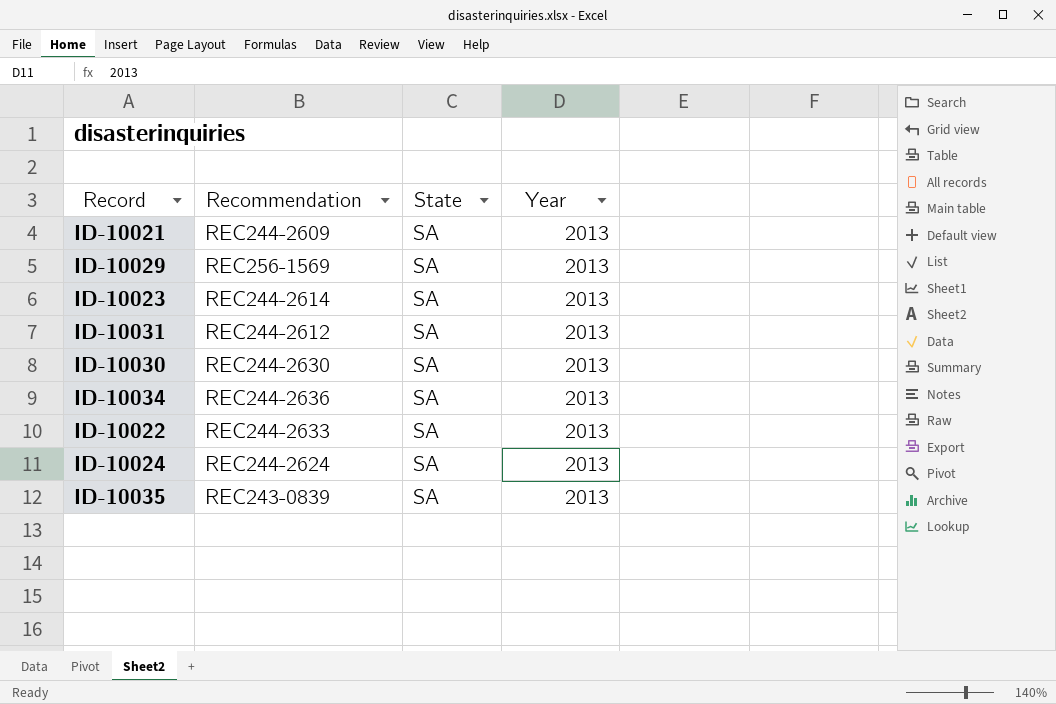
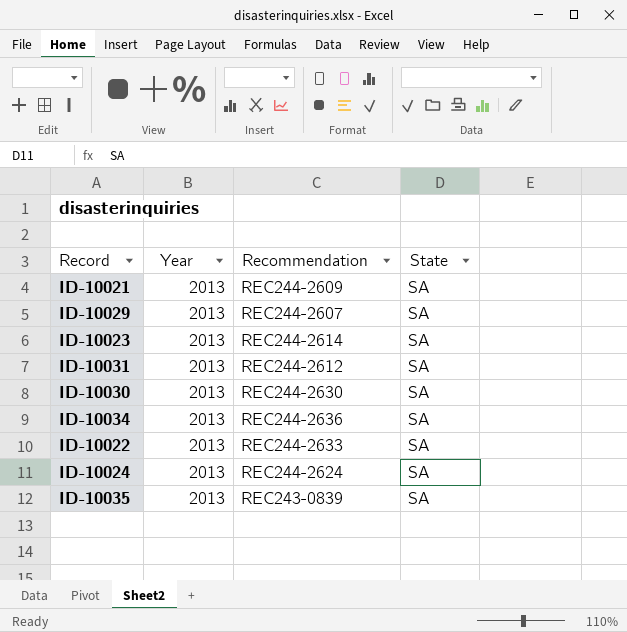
column Year | position: 4 -> 2
ID-10029 | Recommendation: REC256-1569 -> REC244-2607

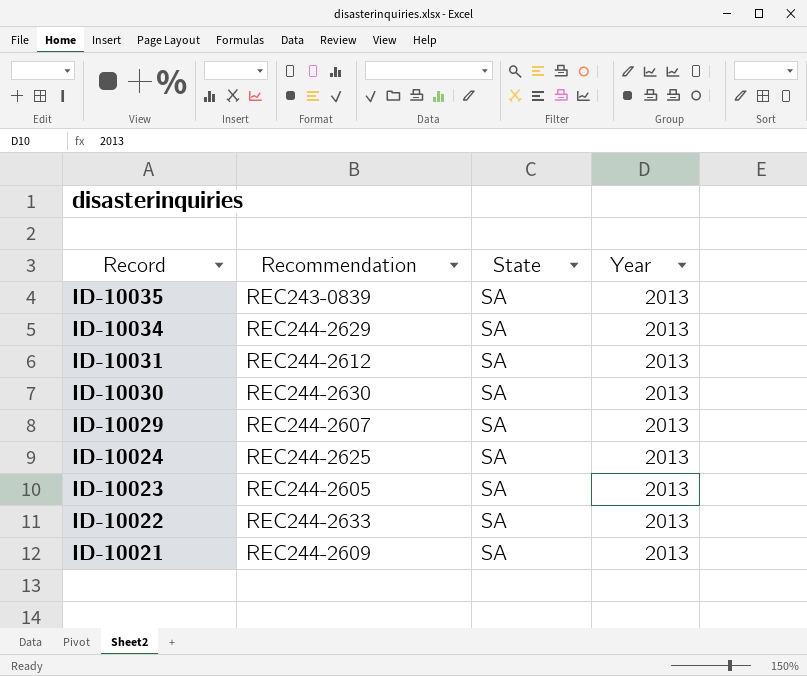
row order: none -> Record descending
column Year | position: 2 -> 4
ID-10034 | Recommendation: REC244-2636 -> REC244-2629
ID-10024 | Recommendation: REC244-2624 -> REC244-2625
ID-10023 | Recommendation: REC244-2614 -> REC244-2605

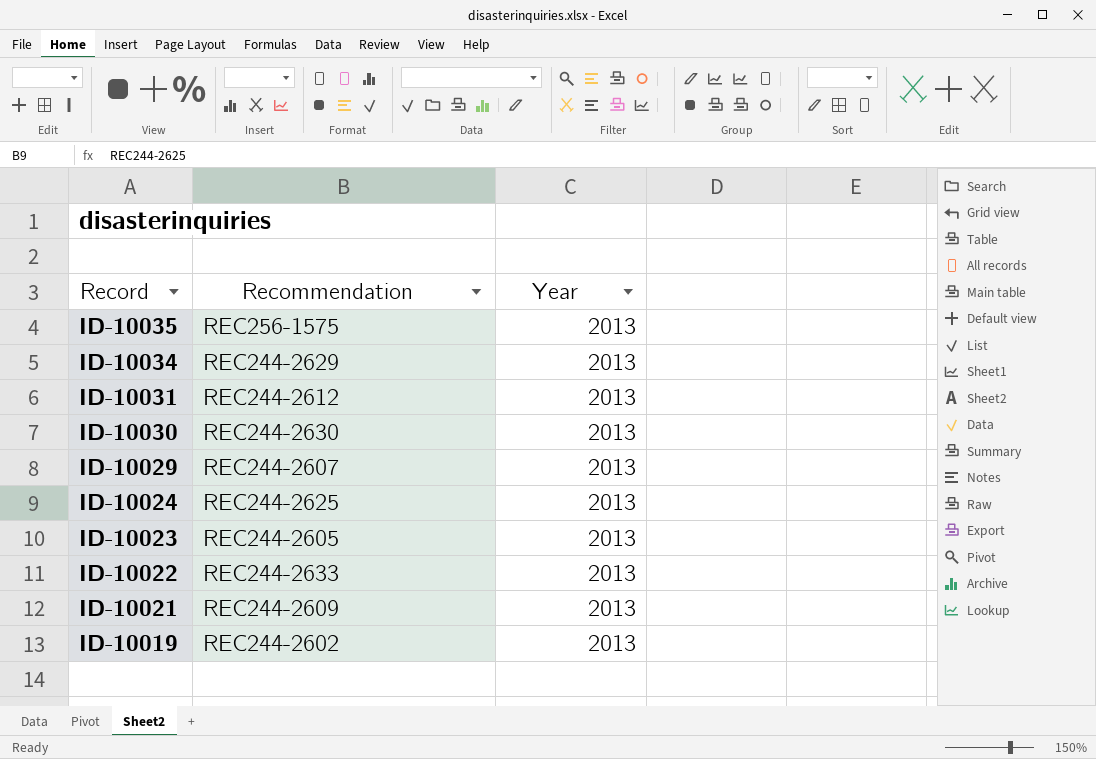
column State | position: 3 -> none
ID-10035 | Recommendation: REC243-0839 -> REC256-1575
row ID-10019: none -> REC244-2602 | 2013

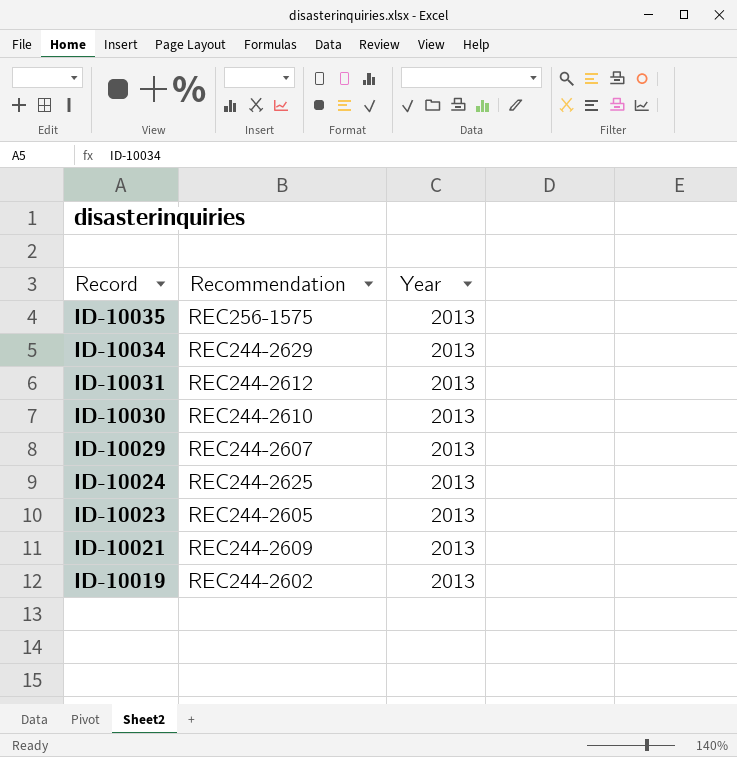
row ID-10022: REC244-2633 | 2013 -> none
ID-10030 | Recommendation: REC244-2630 -> REC244-2610

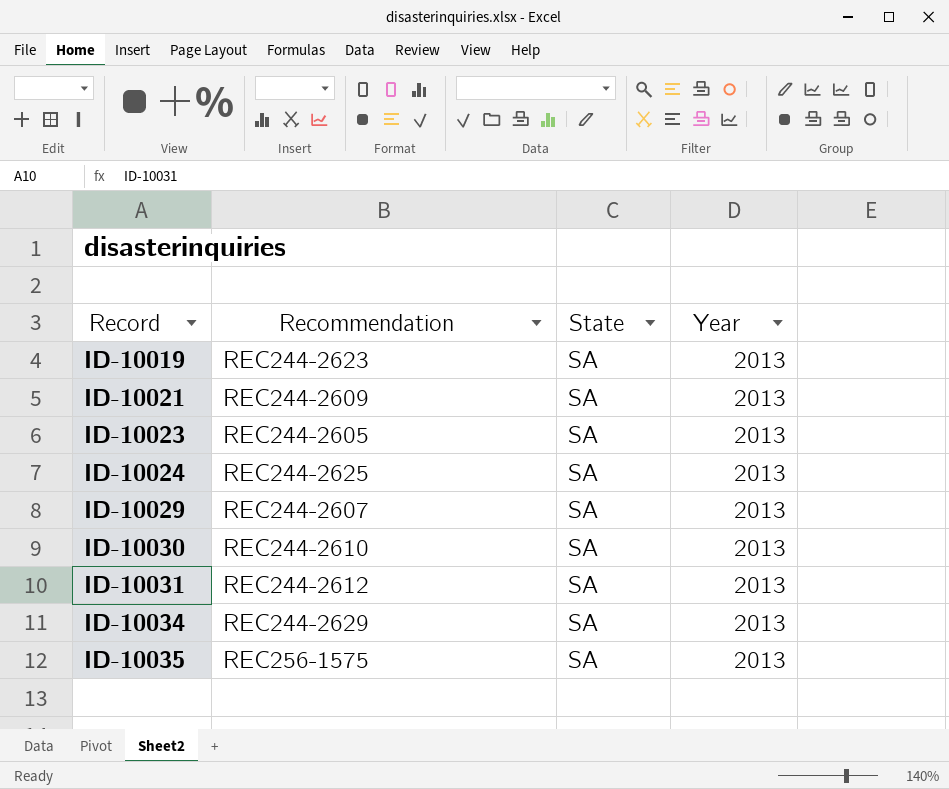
row order: Record descending -> Record ascending
column State | position: none -> 3
ID-10019 | Recommendation: REC244-2602 -> REC244-2623

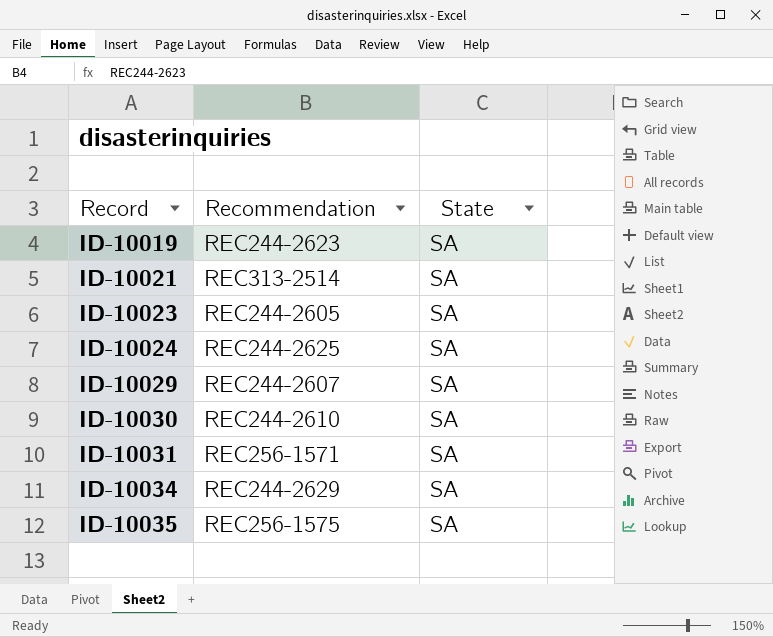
column Year | position: 4 -> none
ID-10021 | Recommendation: REC244-2609 -> REC313-2514
ID-10031 | Recommendation: REC244-2612 -> REC256-1571

